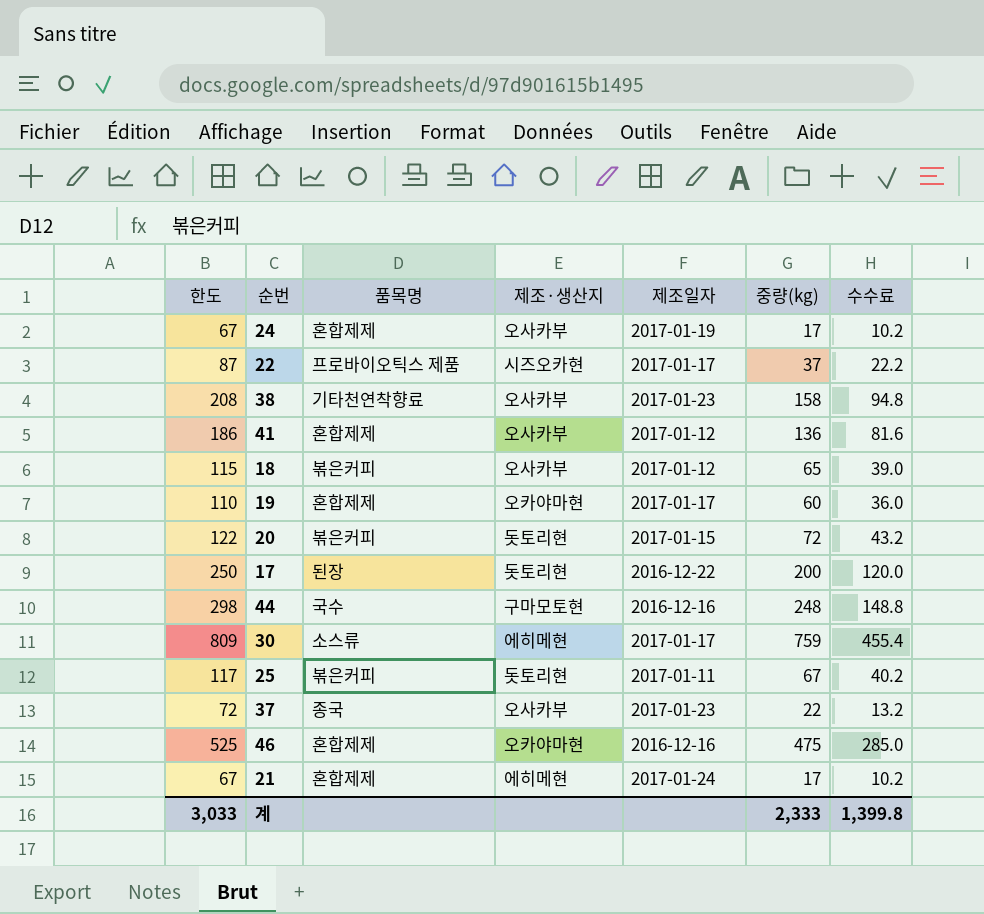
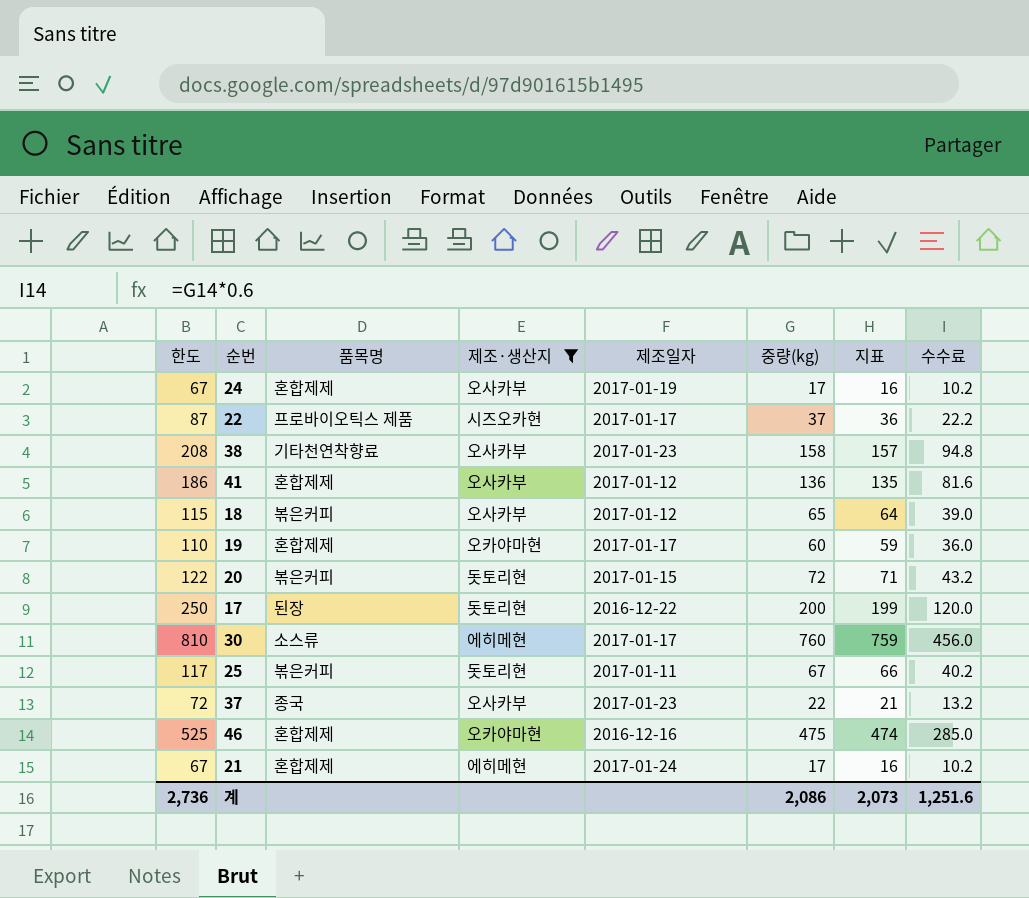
filter: none -> 제조·생산지 != 구마모토현
column 지표 | formula: none -> [중량(kg)] - 1
30 | 한도: 809 -> 810
30 | 중량(kg): 759 -> 760
30 | 수수료: 455.4 -> 456.0
계 | 한도: 3,033 -> 2,736
계 | 중량(kg): 2,333 -> 2,086
계 | 수수료: 1,399.8 -> 1,251.6

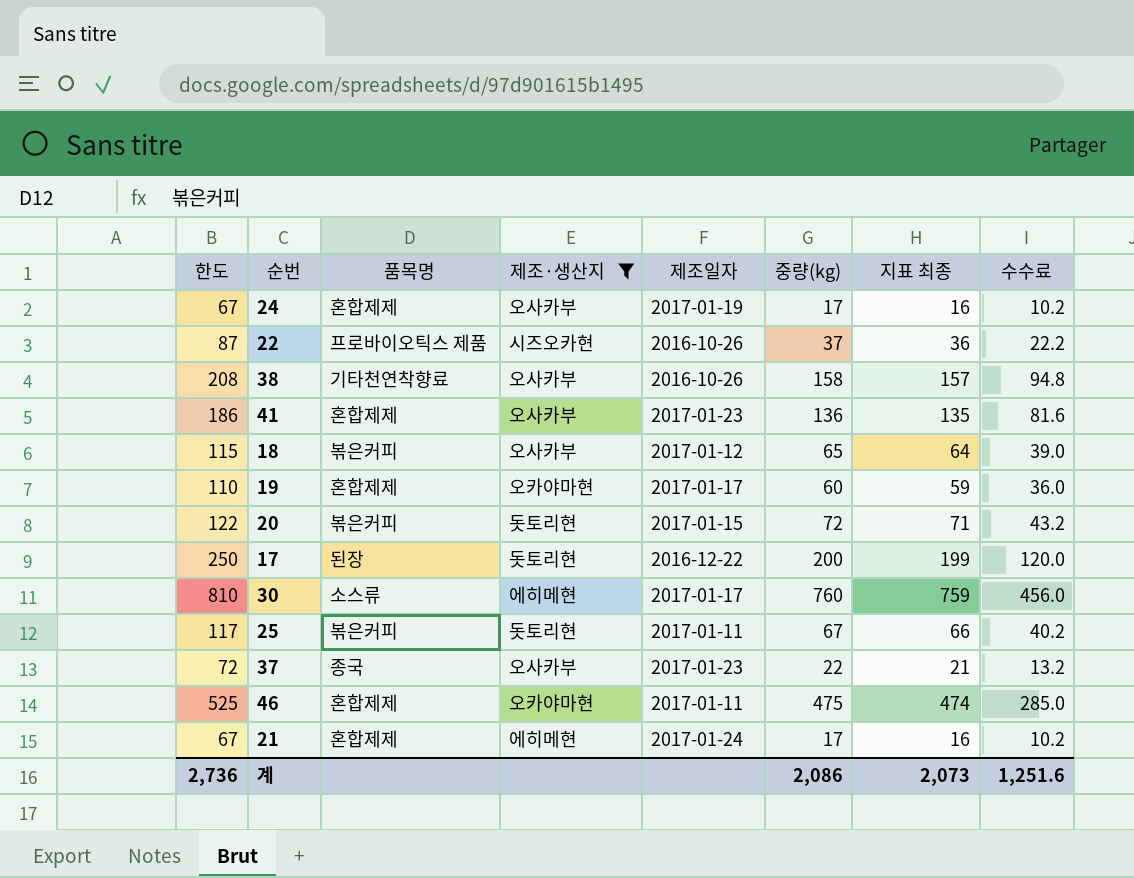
column name: 지표 -> 지표 최종
22 | 제조일자: 2017-01-17 -> 2016-10-26
38 | 제조일자: 2017-01-23 -> 2016-10-26
41 | 제조일자: 2017-01-12 -> 2017-01-23
46 | 제조일자: 2016-12-16 -> 2017-01-11

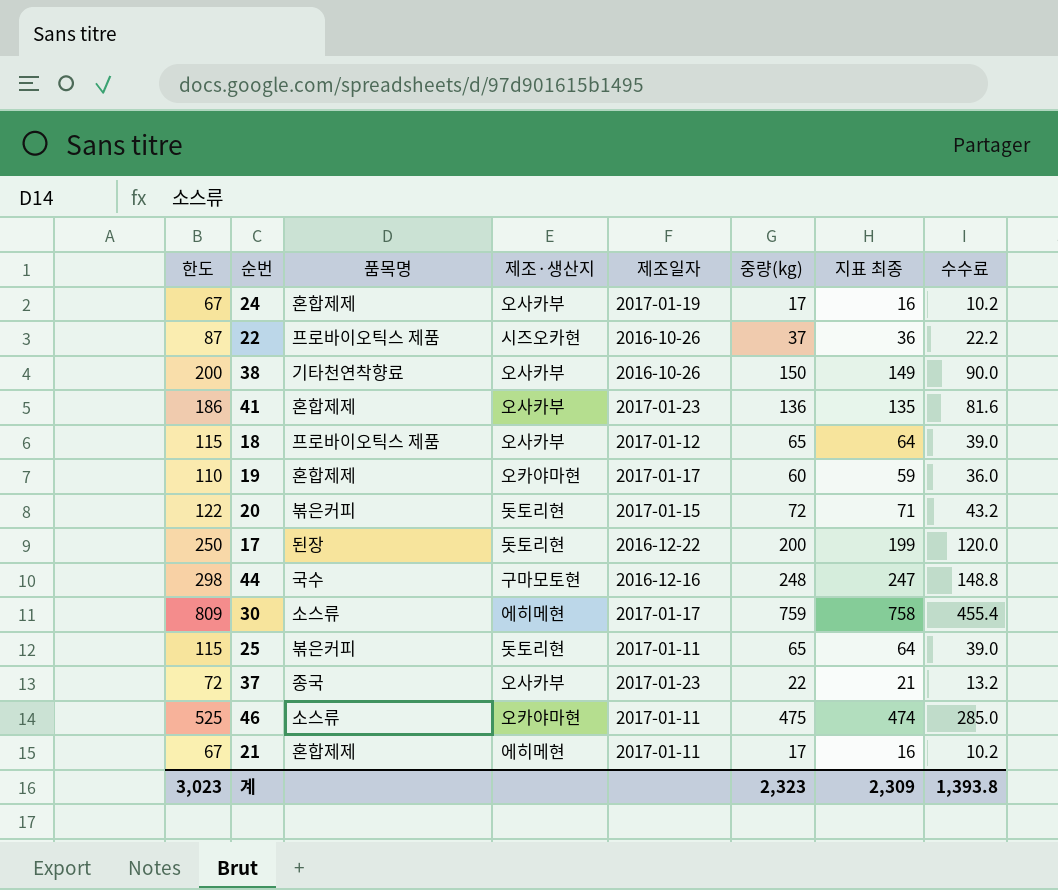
filter: 제조·생산지 != 구마모토현 -> none
38 | 한도: 208 -> 200
38 | 중량(kg): 158 -> 150
38 | 지표 최종: 157 -> 149
38 | 수수료: 94.8 -> 90.0
18 | 품목명: 볶은커피 -> 프로바이오틱스 제품
30 | 한도: 810 -> 809
30 | 중량(kg): 760 -> 759
30 | 지표 최종: 759 -> 758
30 | 수수료: 456.0 -> 455.4
25 | 한도: 117 -> 115
25 | 중량(kg): 67 -> 65
25 | 지표 최종: 66 -> 64
25 | 수수료: 40.2 -> 39.0
46 | 품목명: 혼합제제 -> 소스류
21 | 제조일자: 2017-01-24 -> 2017-01-11
계 | 한도: 2,736 -> 3,023
계 | 중량(kg): 2,086 -> 2,323
계 | 지표 최종: 2,073 -> 2,309
계 | 수수료: 1,251.6 -> 1,393.8

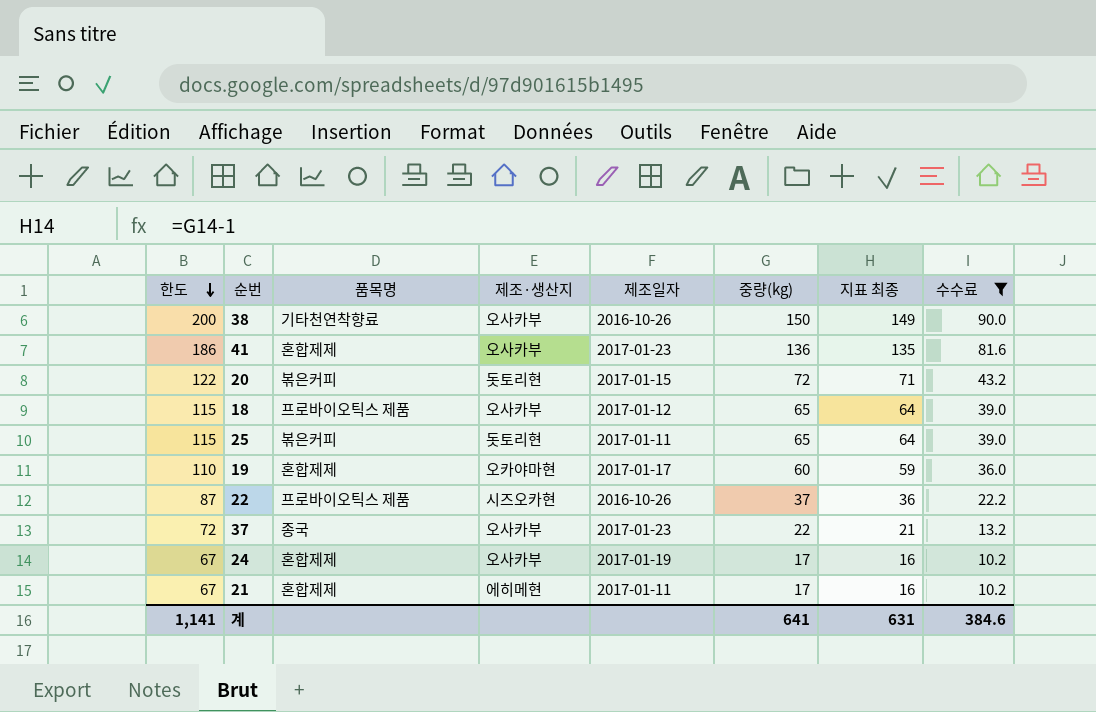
filter: none -> 수수료 <= 90.0
row order: none -> 한도 descending
계 | 한도: 3,023 -> 1,141
계 | 중량(kg): 2,323 -> 641
계 | 지표 최종: 2,309 -> 631
계 | 수수료: 1,393.8 -> 384.6

